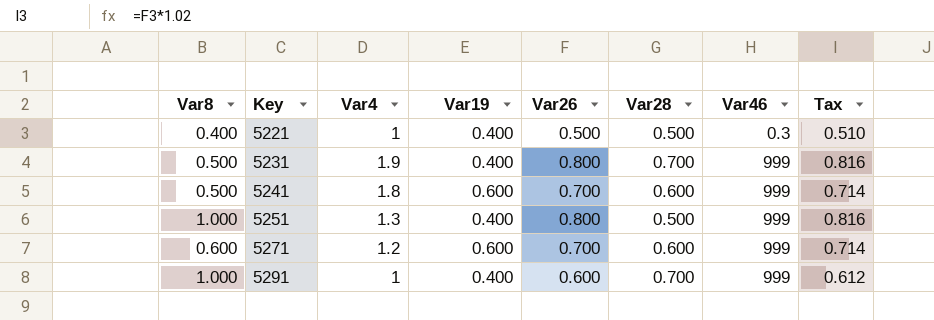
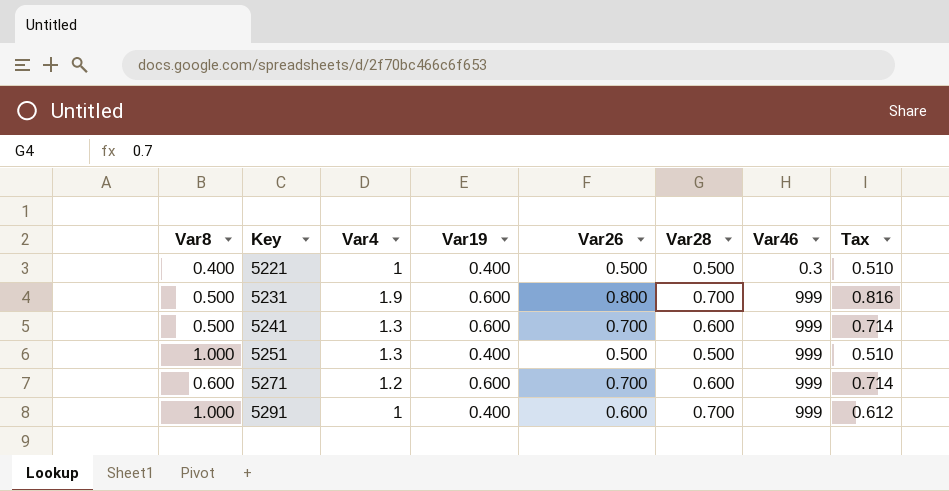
5231 | Var19: 0.400 -> 0.600
5241 | Var4: 1.8 -> 1.3
5251 | Var26: 0.800 -> 0.500
5251 | Tax: 0.816 -> 0.510

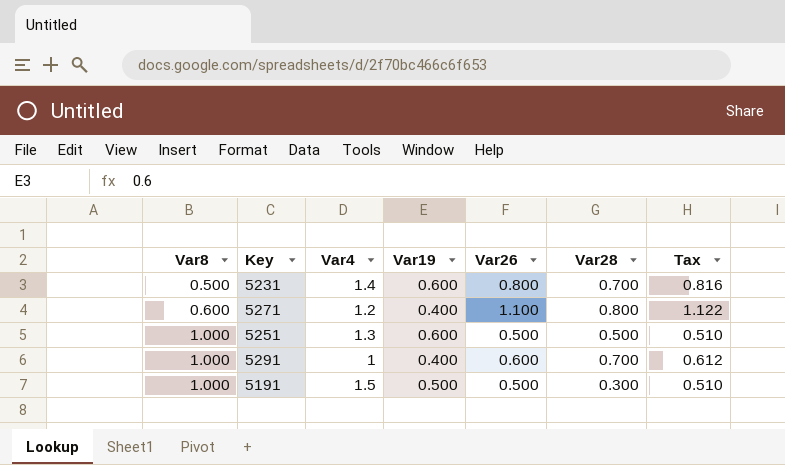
row order: Key ascending -> Var8 ascending
column Var46 | position: 7 -> none
row 5221: 0.400 | 1 | 0.400 | 0.500 | 0.500 | 0.3 | 0.510 -> none
row 5241: 0.500 | 1.3 | 0.600 | 0.700 | 0.600 | 999 | 0.714 -> none
5231 | Var4: 1.9 -> 1.4
5271 | Var19: 0.600 -> 0.400
5271 | Var26: 0.700 -> 1.100
5271 | Var28: 0.600 -> 0.800
5271 | Tax: 0.714 -> 1.122
5251 | Var19: 0.400 -> 0.600
row 5191: none -> 1.000 | 1.5 | 0.500 | 0.500 | 0.300 | 0.510

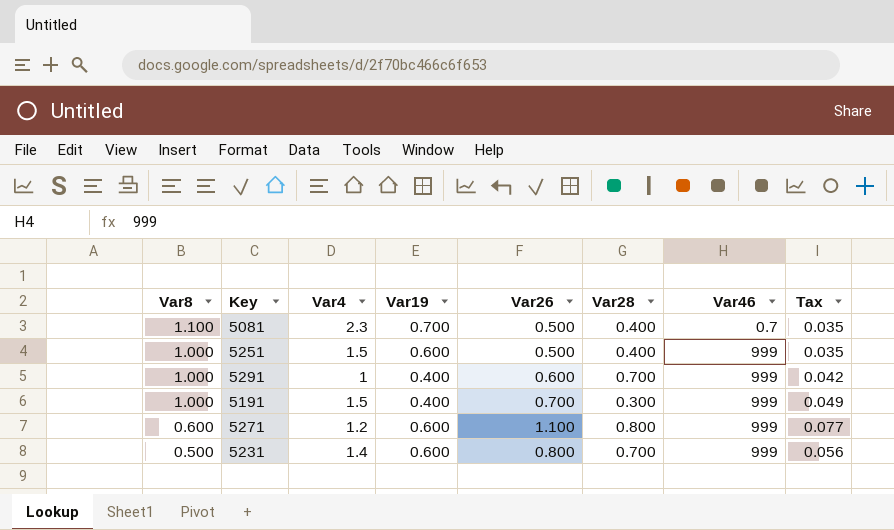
row order: Var8 ascending -> Var8 descending
column Var46 | position: none -> 7
column Tax | formula: [Var26] * 1.02 -> [Var26] * 0.07
row 5081: none -> 1.100 | 2.3 | 0.700 | 0.500 | 0.400 | 0.7 | 0.035
5251 | Var4: 1.3 -> 1.5
5251 | Var28: 0.500 -> 0.400
5191 | Var19: 0.500 -> 0.400
5191 | Var26: 0.500 -> 0.700
5271 | Var19: 0.400 -> 0.600

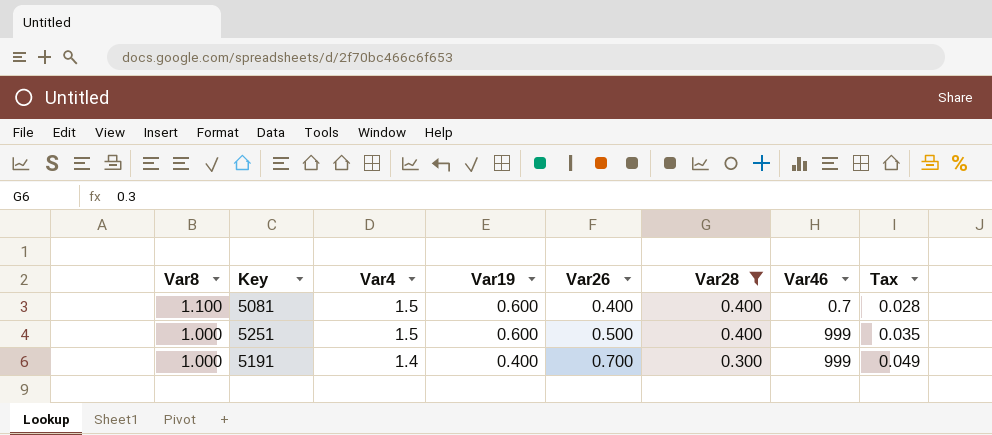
filter: none -> Var28 <= 0.400
5081 | Var4: 2.3 -> 1.5
5081 | Var19: 0.700 -> 0.600
5081 | Var26: 0.500 -> 0.400
5081 | Tax: 0.035 -> 0.028
5191 | Var4: 1.5 -> 1.4

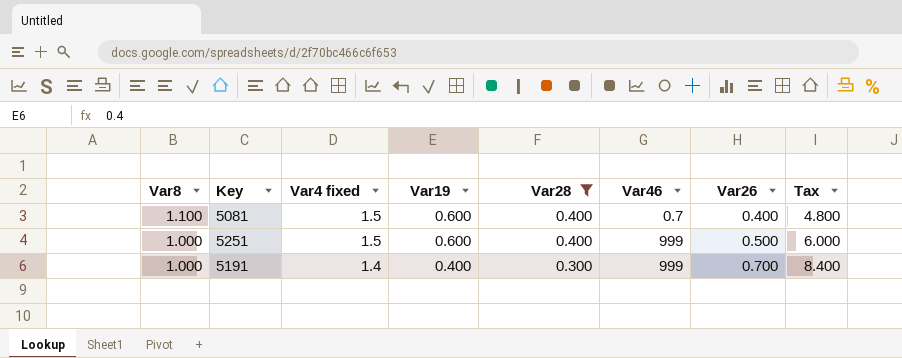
column name: Var4 -> Var4 fixed
column Var26 | position: 5 -> 7
column Tax | formula: [Var26] * 0.07 -> [Var26] * 12

